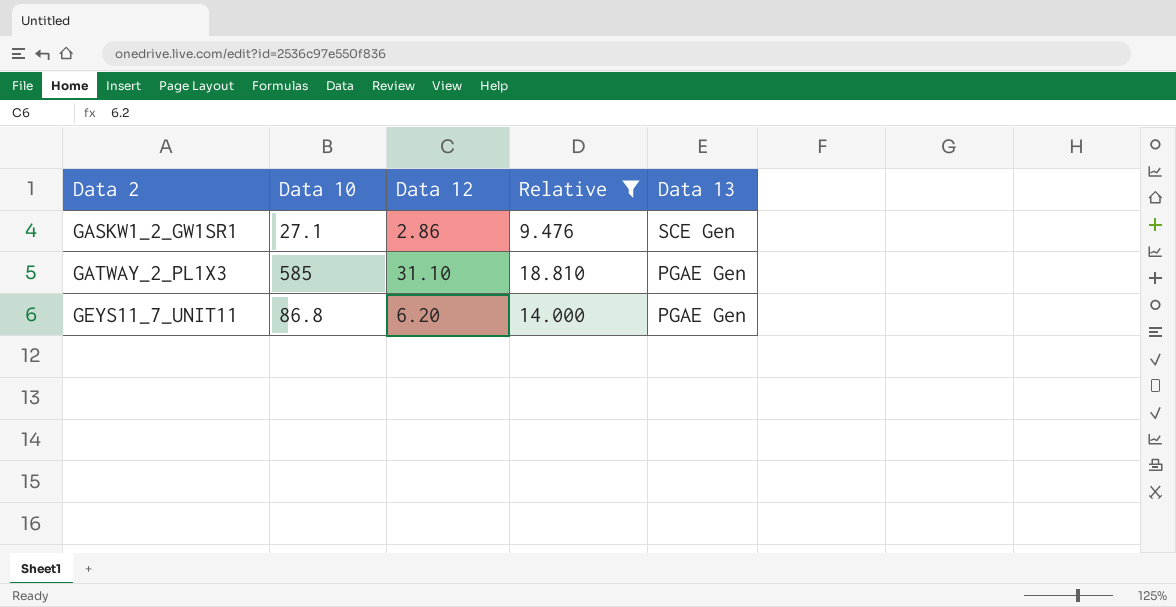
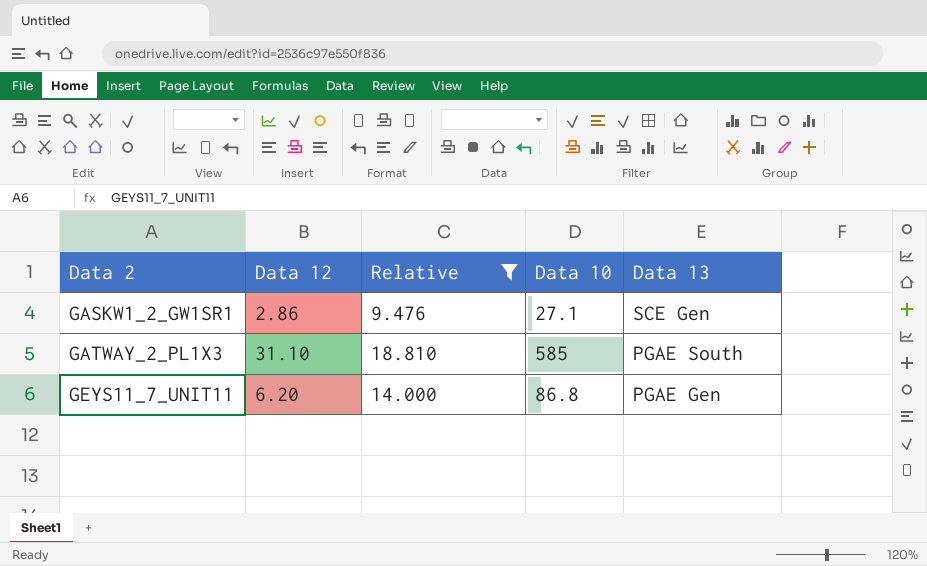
column Data 10 | position: 2 -> 4
GATWAY_2_PL1X3 | Data 13: PGAE Gen -> PGAE South

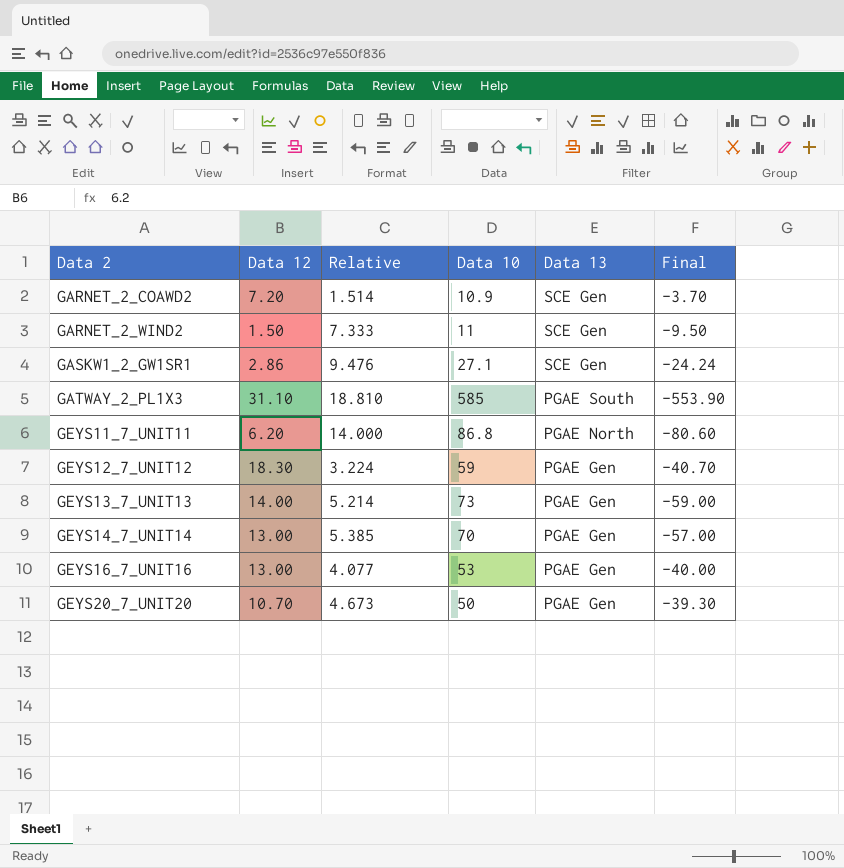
filter: Relative >= 9.476 -> none
column Final | formula: none -> [Data 12] - [Data 10]
GEYS11_7_UNIT11 | Data 13: PGAE Gen -> PGAE North

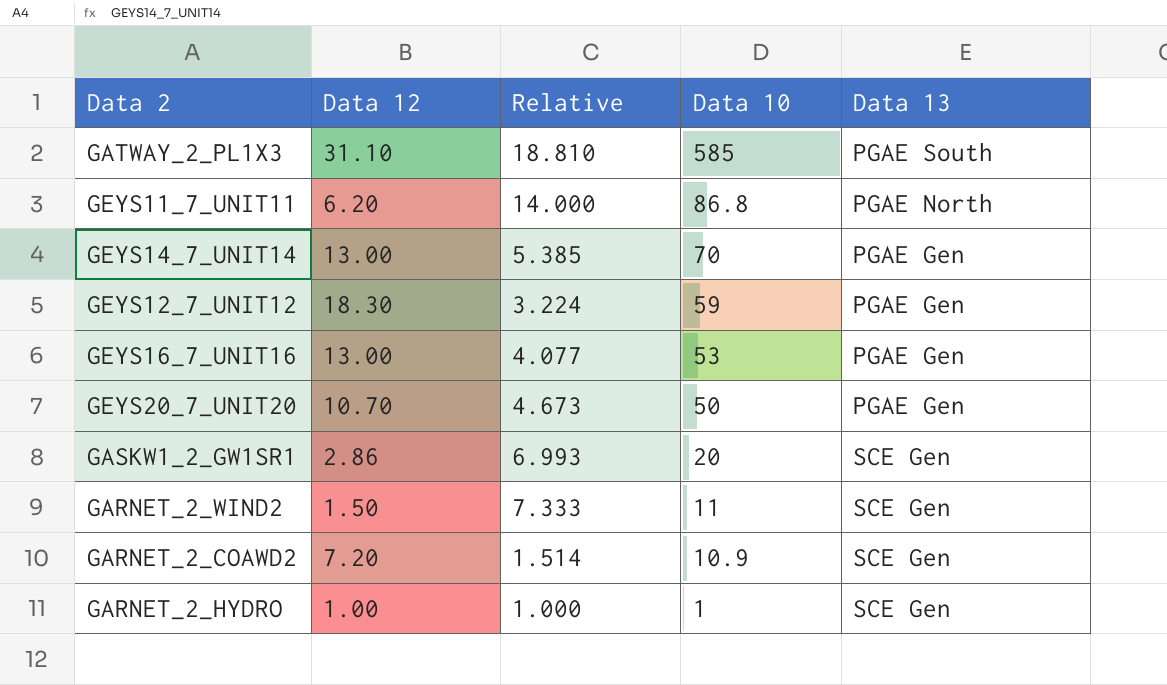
row order: Data 2 ascending -> Data 10 descending
column Final | formula: [Data 12] - [Data 10] -> none
row GEYS13_7_UNIT13: 14.00 | 5.214 | 73 | PGAE Gen | -59.00 -> none
GASKW1_2_GW1SR1 | Relative: 9.476 -> 6.993
GASKW1_2_GW1SR1 | Data 10: 27.1 -> 20
row GARNET_2_HYDRO: none -> 1.00 | 1.000 | 1 | SCE Gen

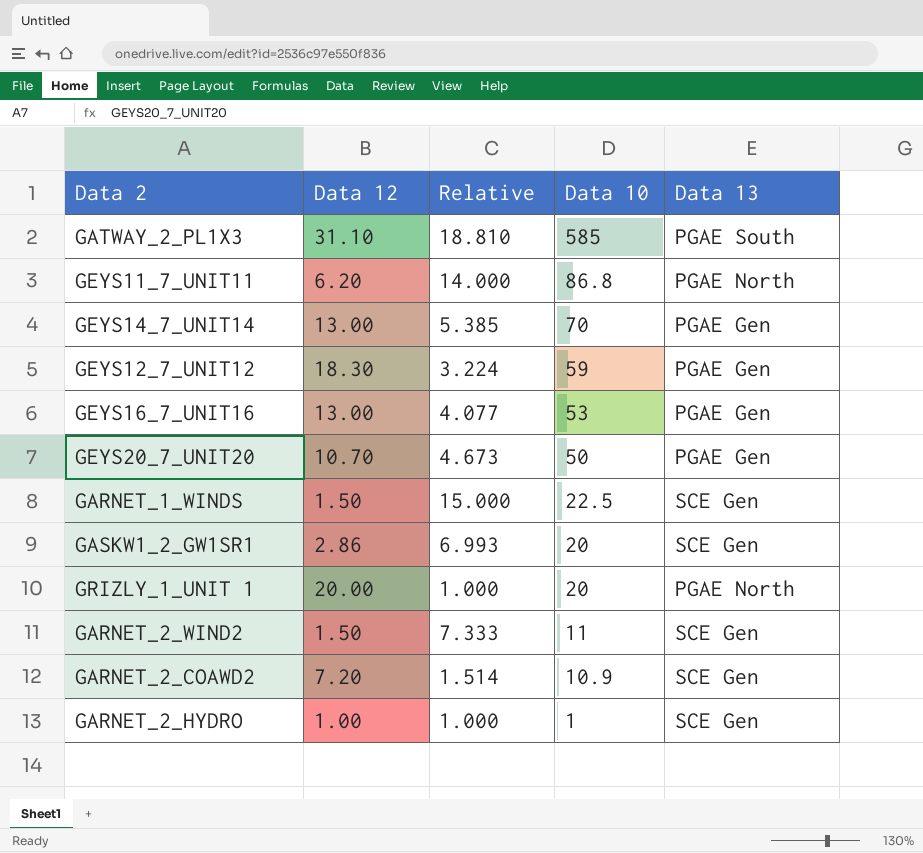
row GARNET_1_WINDS: none -> 1.50 | 15.000 | 22.5 | SCE Gen
row GRIZLY_1_UNIT 1: none -> 20.00 | 1.000 | 20 | PGAE North

